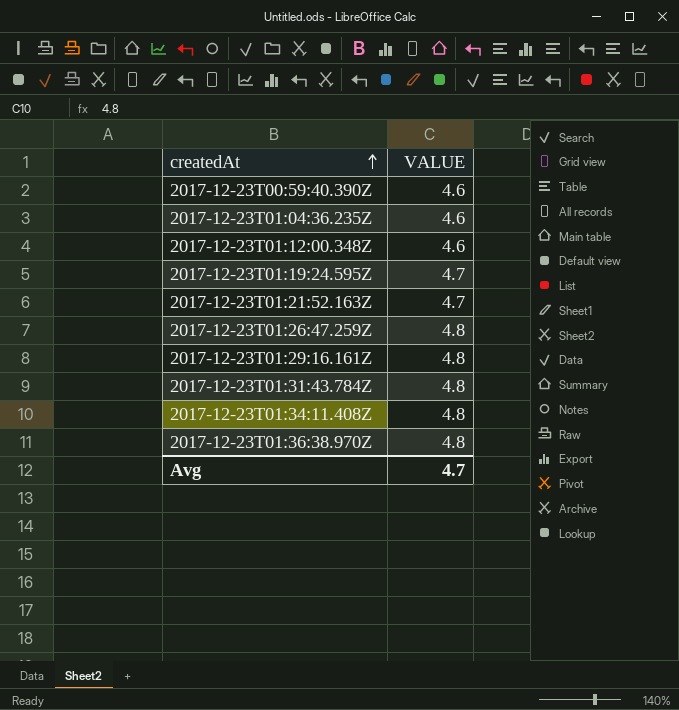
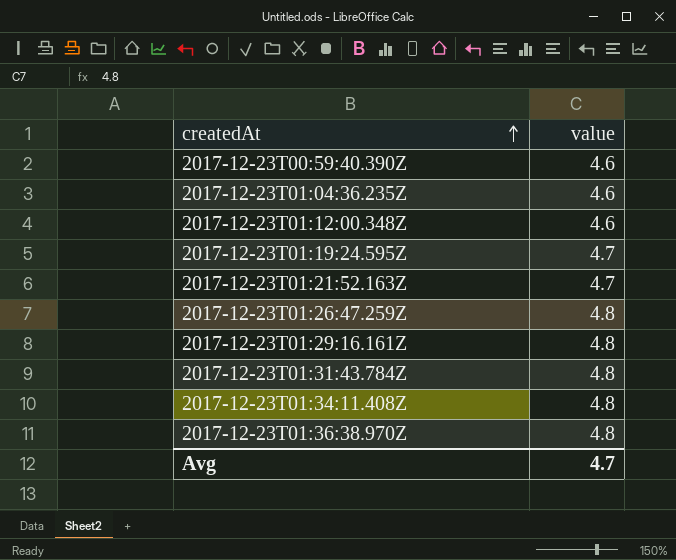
column name: VALUE -> value

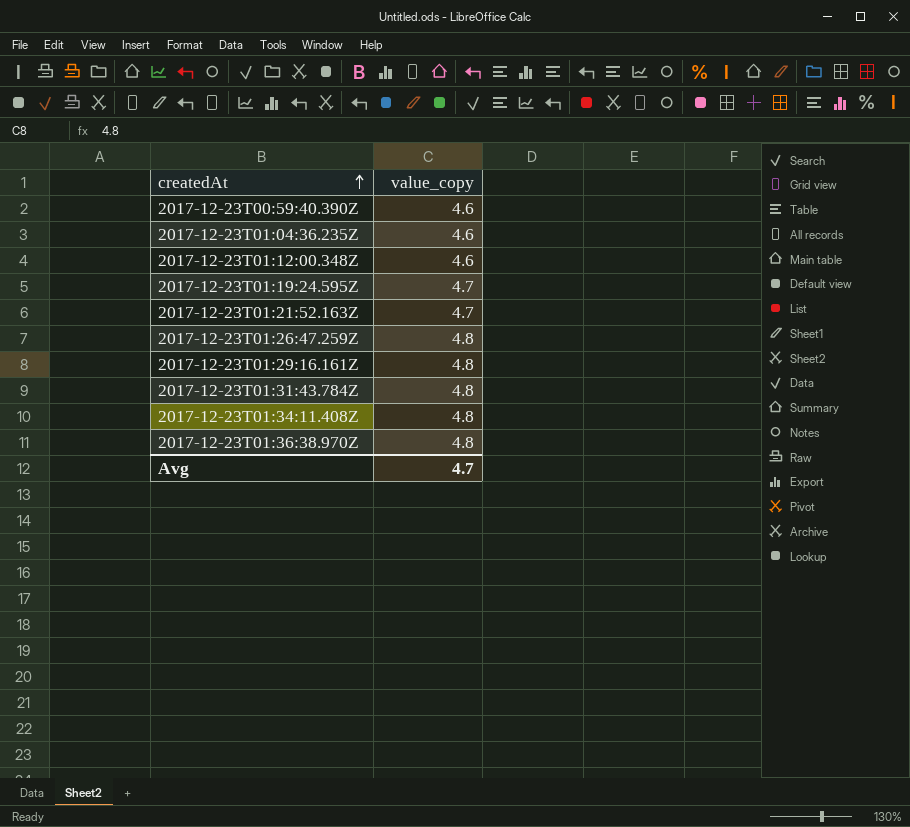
column name: value -> value_copy

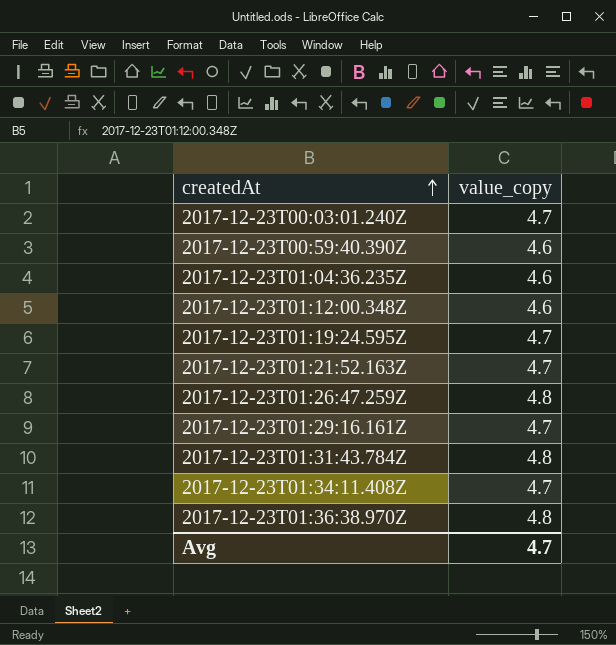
row 2017-12-23T00:03:01.240Z: none -> 4.7
2017-12-23T01:29:16.161Z | value_copy: 4.8 -> 4.7
2017-12-23T01:34:11.408Z | value_copy: 4.8 -> 4.7

